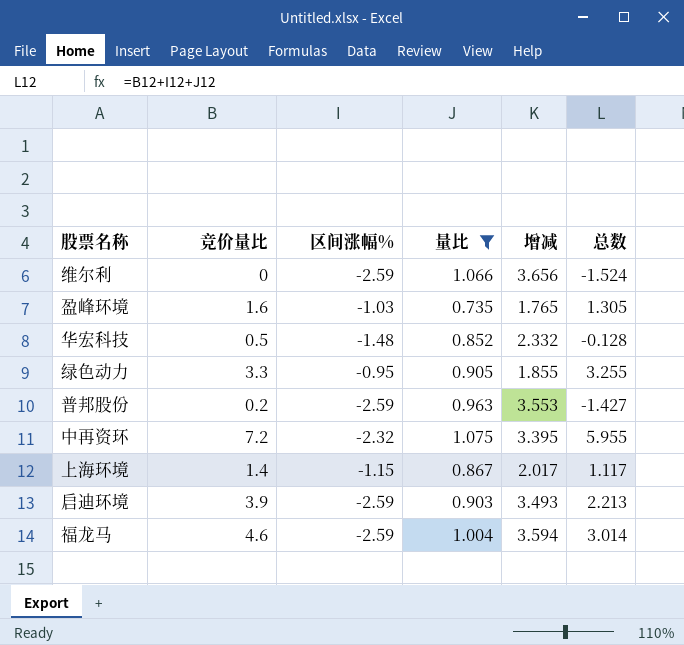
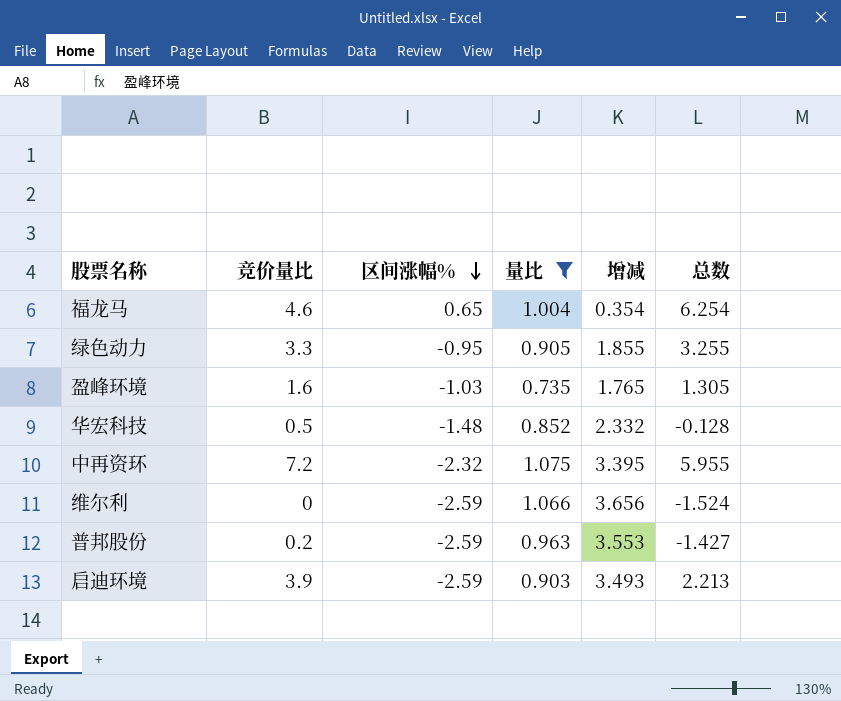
row order: none -> 区间涨幅% descending
row 上海环境: 1.4 | -1.15 | 0.867 | 2.017 | 1.117 -> none
福龙马 | 区间涨幅%: -2.59 -> 0.65
福龙马 | 增减: 3.594 -> 0.354
福龙马 | 总数: 3.014 -> 6.254

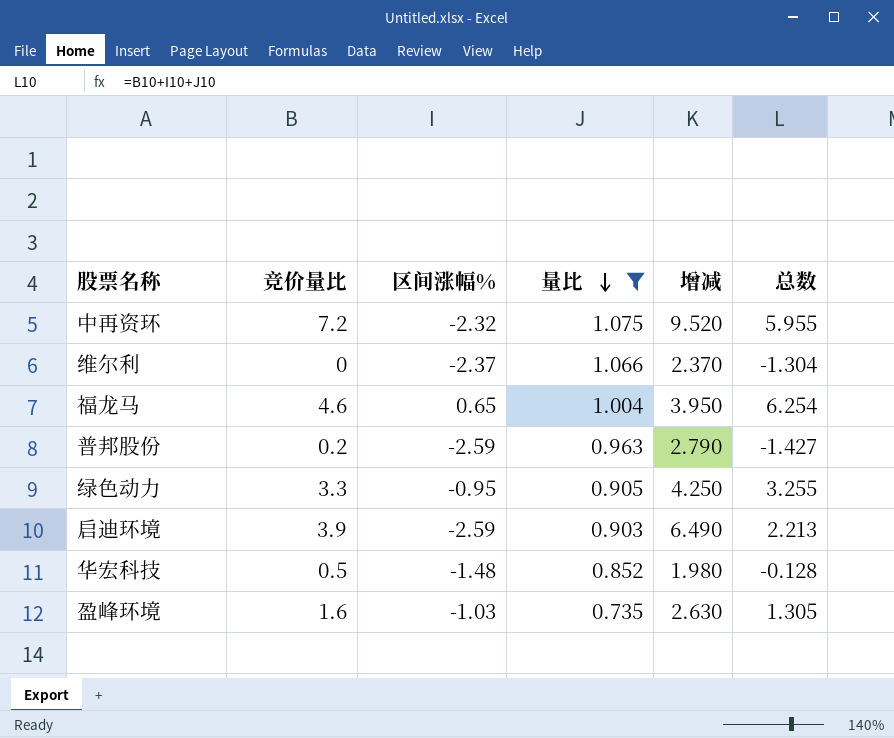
row order: 区间涨幅% descending -> 量比 descending
column 增减 | formula: [量比] - [区间涨幅%] -> [竞价量比] - [区间涨幅%]
维尔利 | 区间涨幅%: -2.59 -> -2.37
维尔利 | 总数: -1.524 -> -1.304

